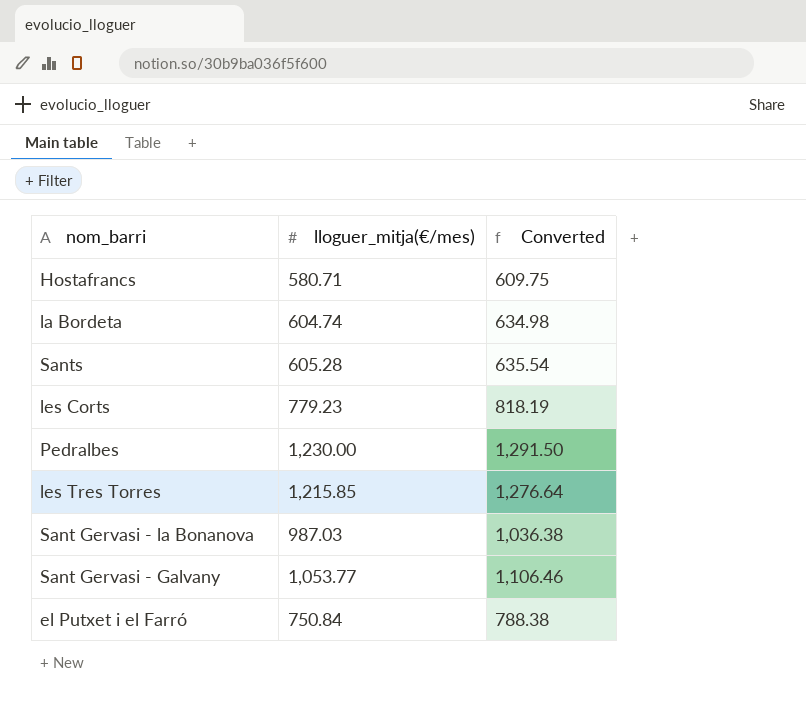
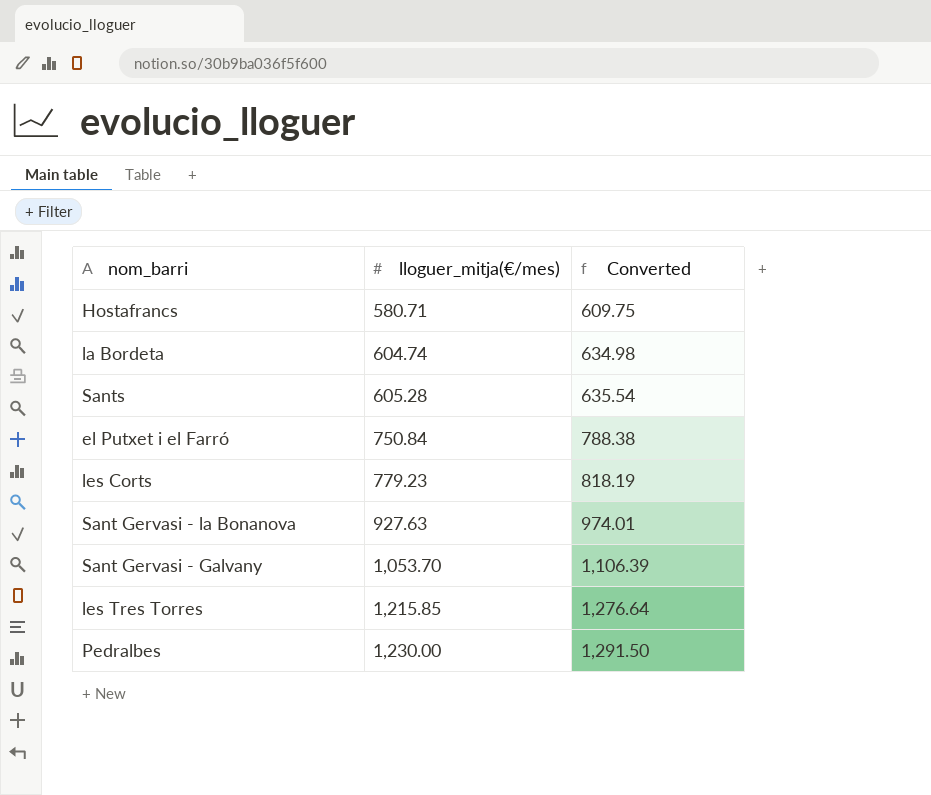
row order: none -> lloguer_mitja(€/mes) ascending
Sant Gervasi - la Bonanova | lloguer_mitja(€/mes): 987.03 -> 927.63
Sant Gervasi - la Bonanova | Converted: 1,036.38 -> 974.01
Sant Gervasi - Galvany | lloguer_mitja(€/mes): 1,053.77 -> 1,053.70
Sant Gervasi - Galvany | Converted: 1,106.46 -> 1,106.39

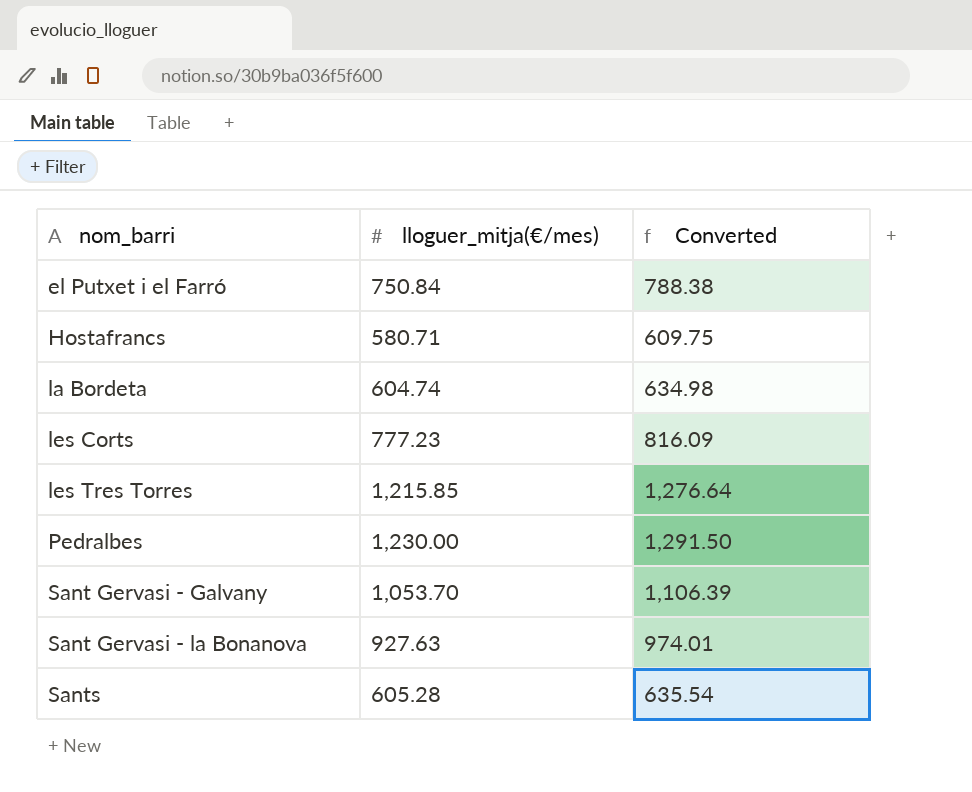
row order: lloguer_mitja(€/mes) ascending -> nom_barri ascending
les Corts | lloguer_mitja(€/mes): 779.23 -> 777.23
les Corts | Converted: 818.19 -> 816.09

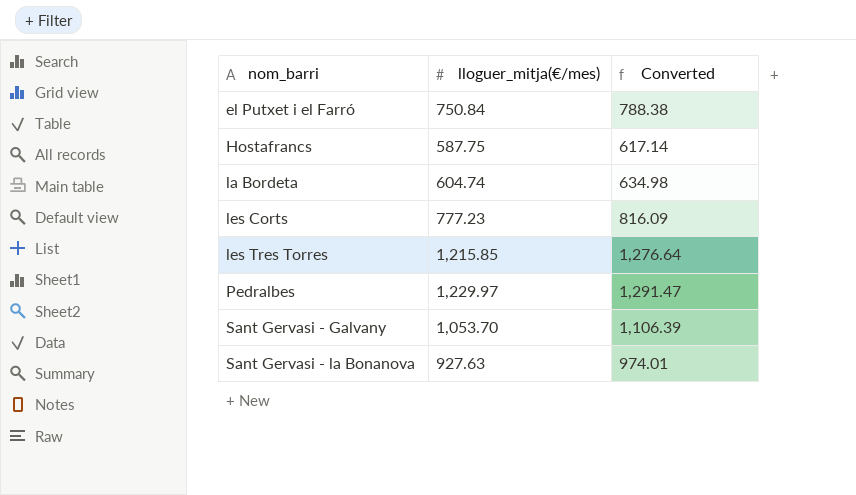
row Sants: 605.28 | 635.54 -> none
Hostafrancs | lloguer_mitja(€/mes): 580.71 -> 587.75
Hostafrancs | Converted: 609.75 -> 617.14
Pedralbes | lloguer_mitja(€/mes): 1,230.00 -> 1,229.97
Pedralbes | Converted: 1,291.50 -> 1,291.47

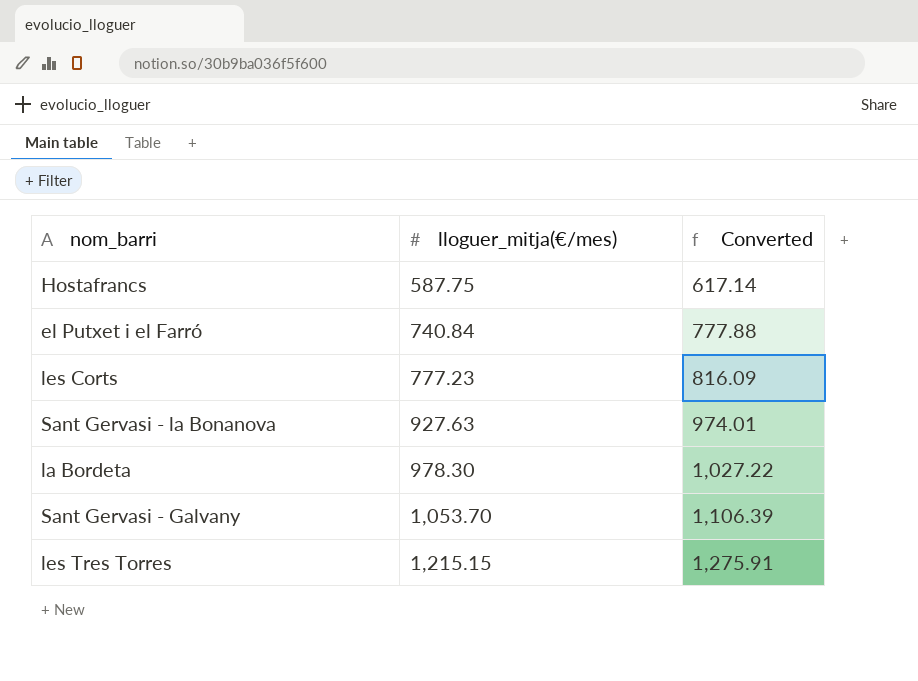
row order: nom_barri ascending -> lloguer_mitja(€/mes) ascending
row Pedralbes: 1,229.97 | 1,291.47 -> none
el Putxet i el Farró | lloguer_mitja(€/mes): 750.84 -> 740.84
el Putxet i el Farró | Converted: 788.38 -> 777.88
la Bordeta | lloguer_mitja(€/mes): 604.74 -> 978.30
la Bordeta | Converted: 634.98 -> 1,027.22
les Tres Torres | lloguer_mitja(€/mes): 1,215.85 -> 1,215.15
les Tres Torres | Converted: 1,276.64 -> 1,275.91

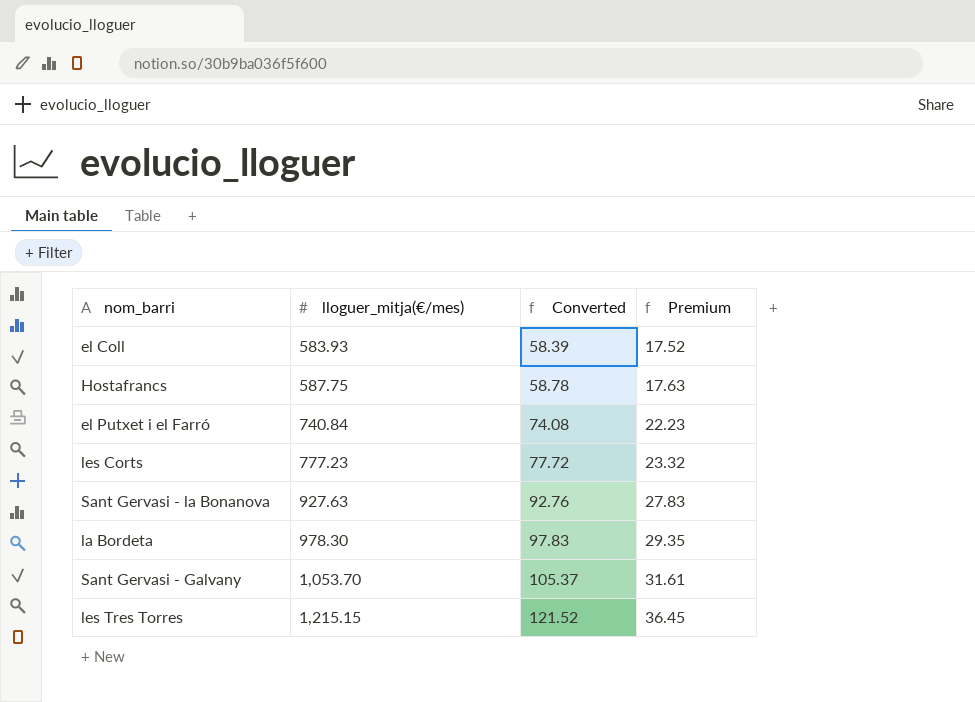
column Converted | formula: [lloguer_mitja(€/mes)] * 1.05 -> [lloguer_mitja(€/mes)] * 0.1
column Premium | formula: none -> [lloguer_mitja(€/mes)] * 0.03
row el Coll: none -> 583.93 | 58.39 | 17.52

